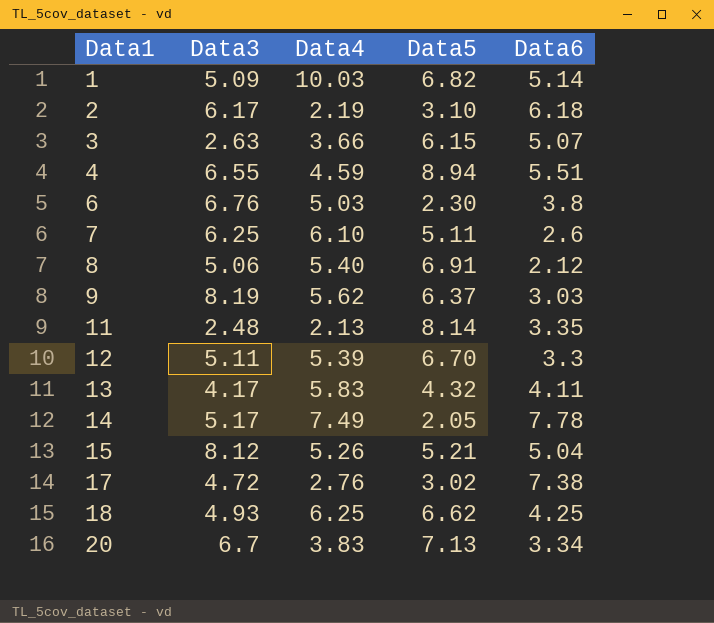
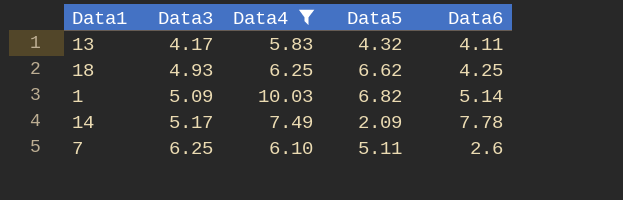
filter: none -> Data4 >= 5.83
row order: Data1 ascending -> Data3 ascending
14 | Data5: 2.05 -> 2.09

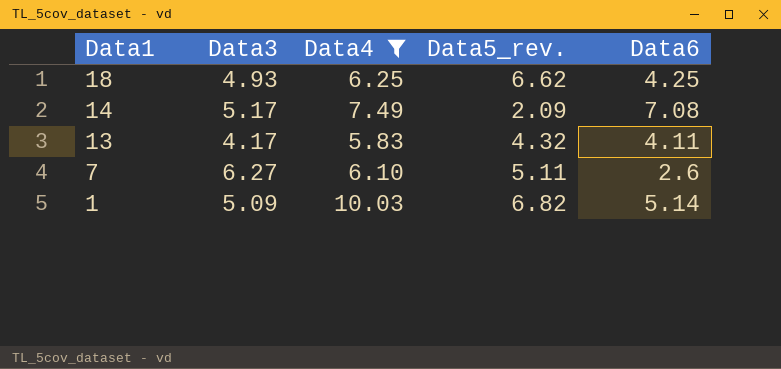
row order: Data3 ascending -> Data1 descending
column name: Data5 -> Data5_rev.
14 | Data6: 7.78 -> 7.08
7 | Data3: 6.25 -> 6.27

